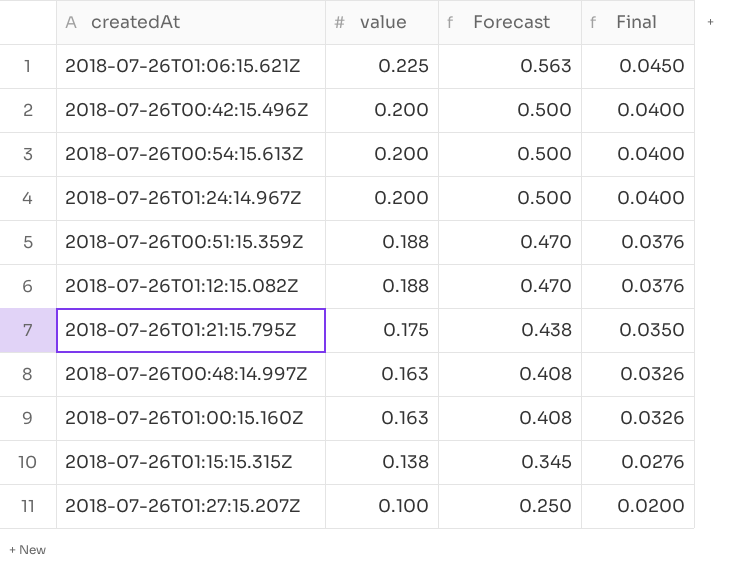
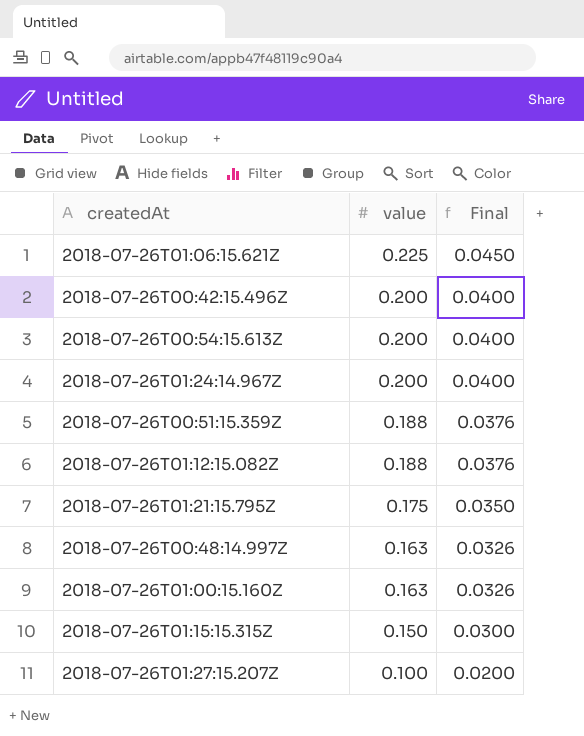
column Forecast | formula: [value] * 2.5 -> none
2018-07-26T01:15:15.315Z | value: 0.138 -> 0.150
2018-07-26T01:15:15.315Z | Final: 0.0276 -> 0.0300

